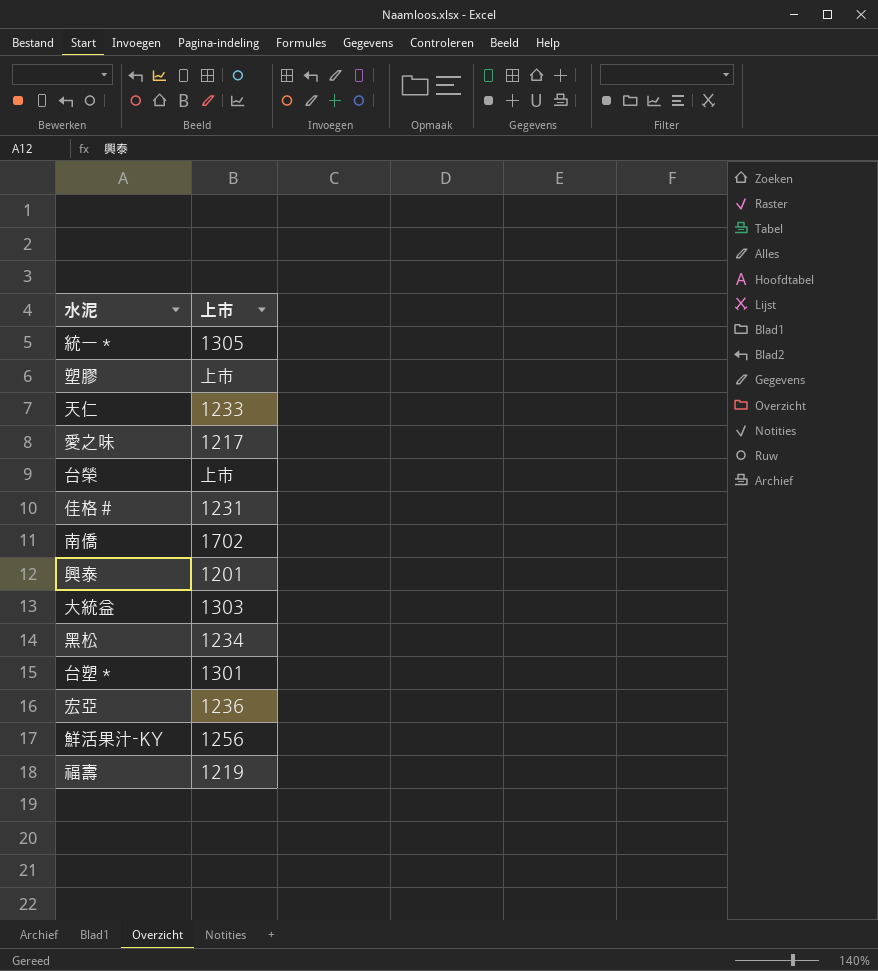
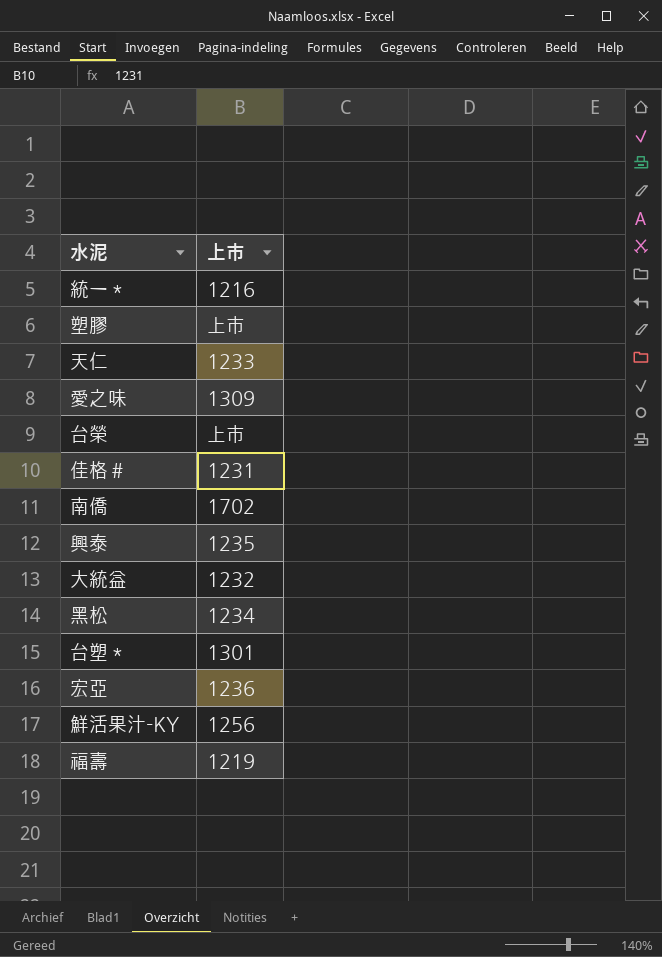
統一＊ | 上市: 1305 -> 1216
愛之味 | 上市: 1217 -> 1309
興泰 | 上市: 1201 -> 1235
大統益 | 上市: 1303 -> 1232

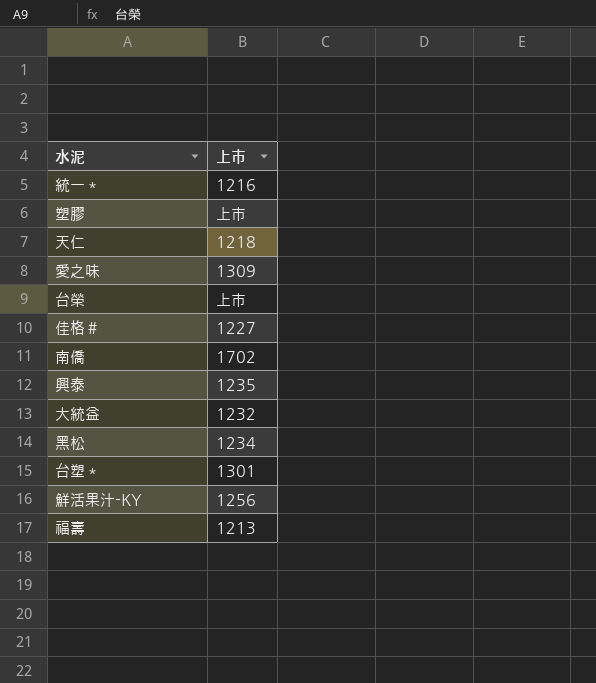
row 宏亞: 1236 -> none
天仁 | 上市: 1233 -> 1218
佳格＃ | 上市: 1231 -> 1227
福壽 | 上市: 1219 -> 1213

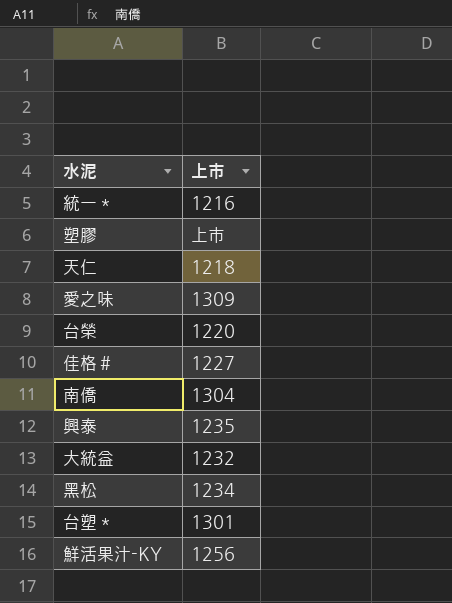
row 福壽: 1213 -> none
台榮 | 上市: 上市 -> 1220
南僑 | 上市: 1702 -> 1304

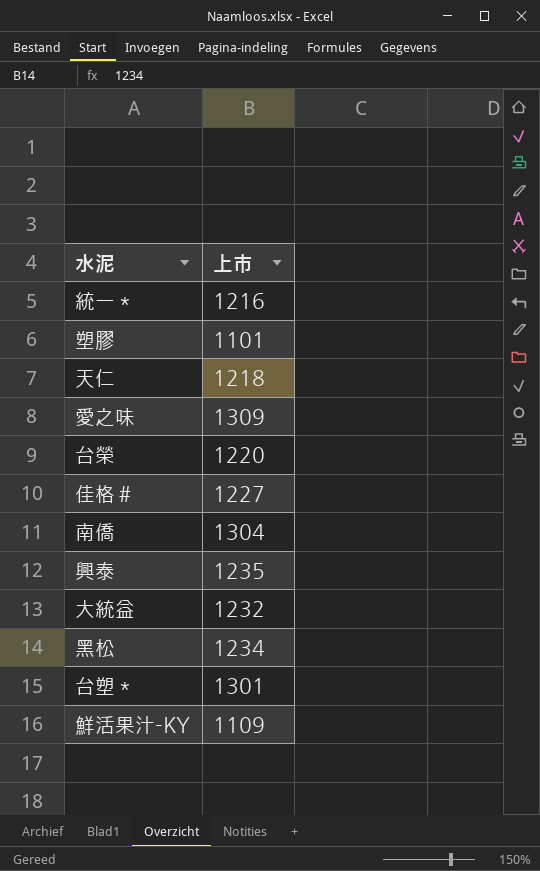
塑膠 | 上市: 上市 -> 1101
鮮活果汁-KY | 上市: 1256 -> 1109

